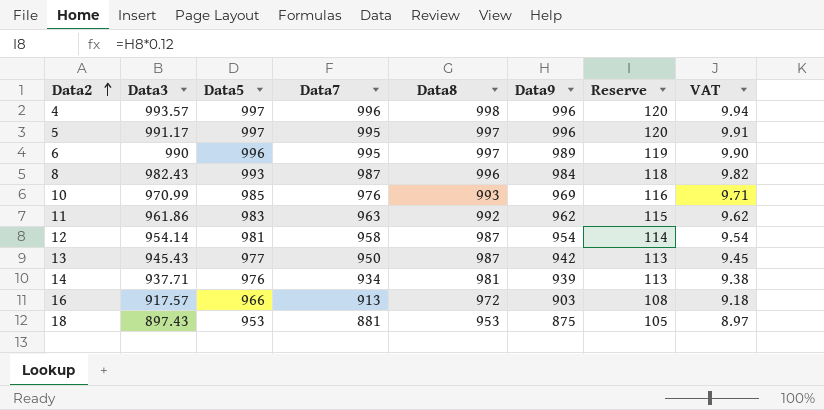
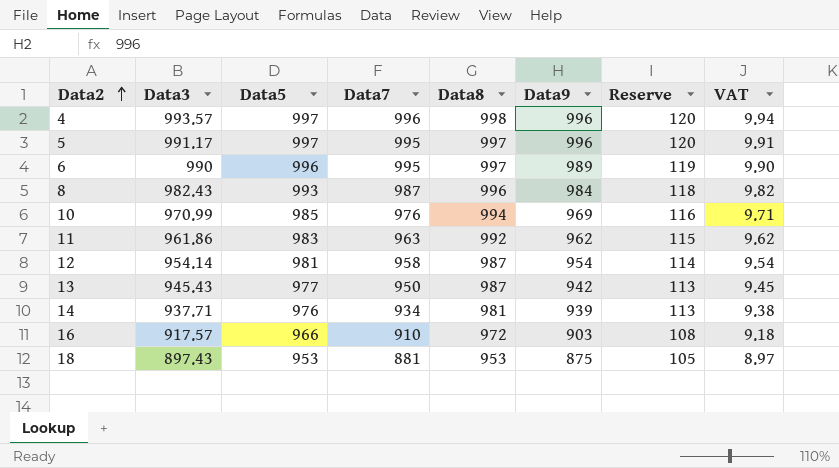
10 | Data8: 993 -> 994
16 | Data7: 913 -> 910

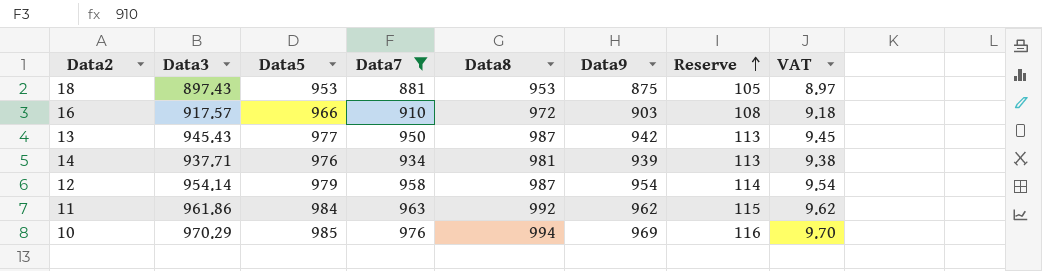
filter: none -> Data7 <= 976
row order: Data2 ascending -> Reserve ascending
12 | Data5: 981 -> 979
11 | Data5: 983 -> 984
10 | Data3: 970.99 -> 970.29
10 | VAT: 9.71 -> 9.70

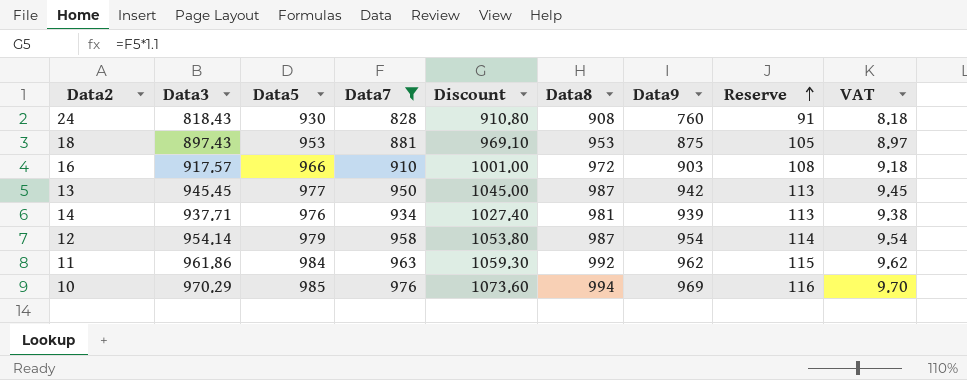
column Discount | formula: none -> [Data7] * 1.1
row 24: none -> 818.43 | 930 | 828 | 910.80 | 908 | 760 | 91 | 8.18
13 | Data3: 945.43 -> 945.45

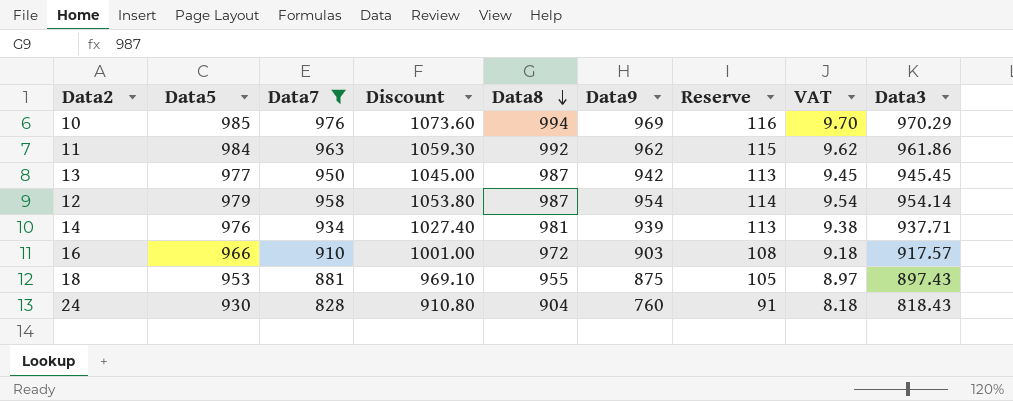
row order: Reserve ascending -> Data8 descending
column Data3 | position: 2 -> 9
18 | Data8: 953 -> 955
24 | Data8: 908 -> 904

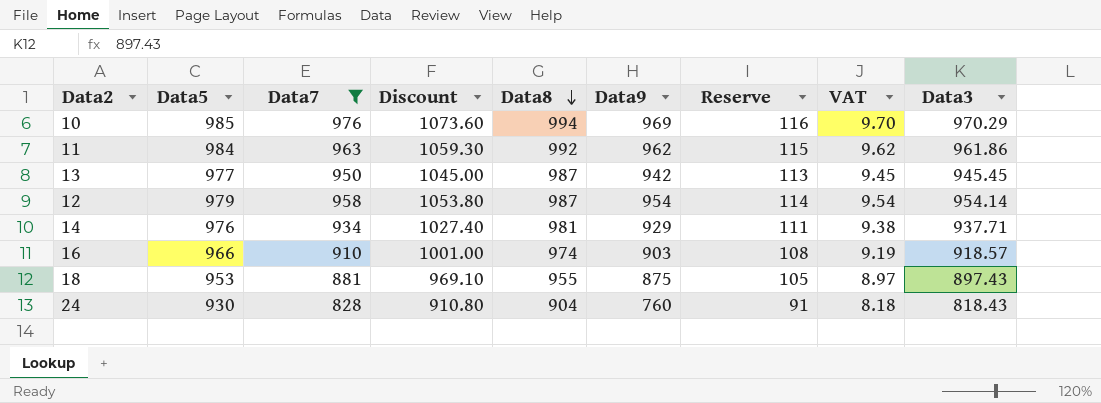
14 | Data9: 939 -> 929
14 | Reserve: 113 -> 111
16 | Data8: 972 -> 974
16 | VAT: 9.18 -> 9.19
16 | Data3: 917.57 -> 918.57

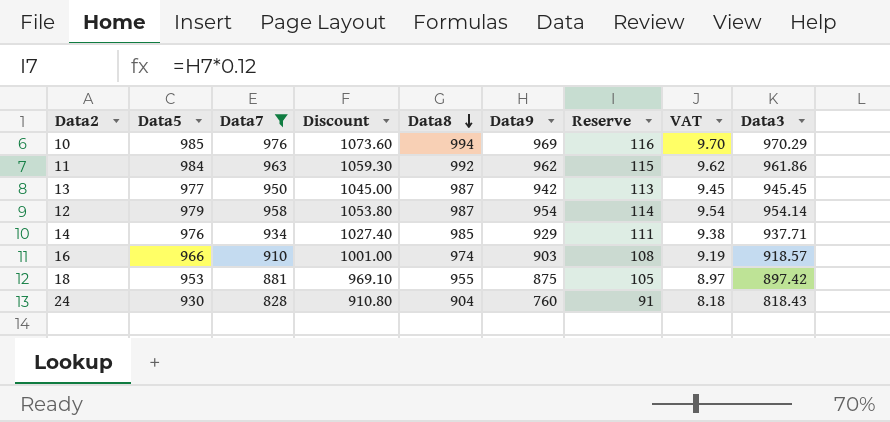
14 | Data8: 981 -> 985
18 | Data3: 897.43 -> 897.42

